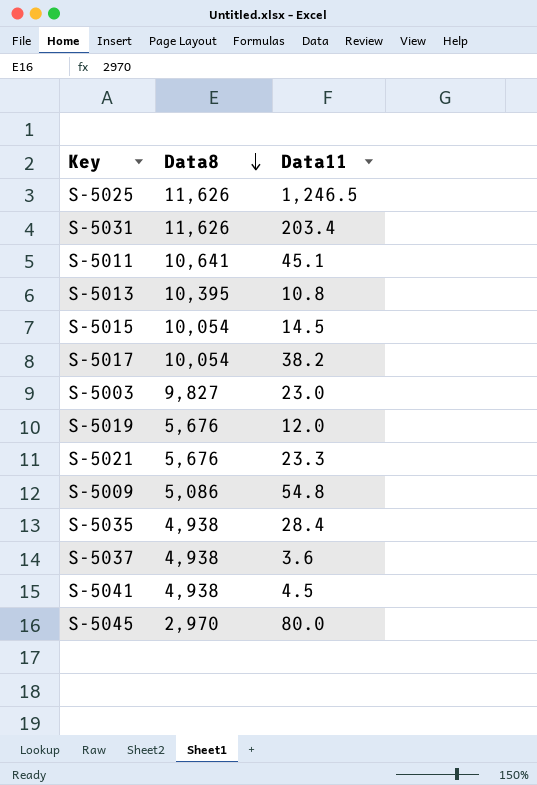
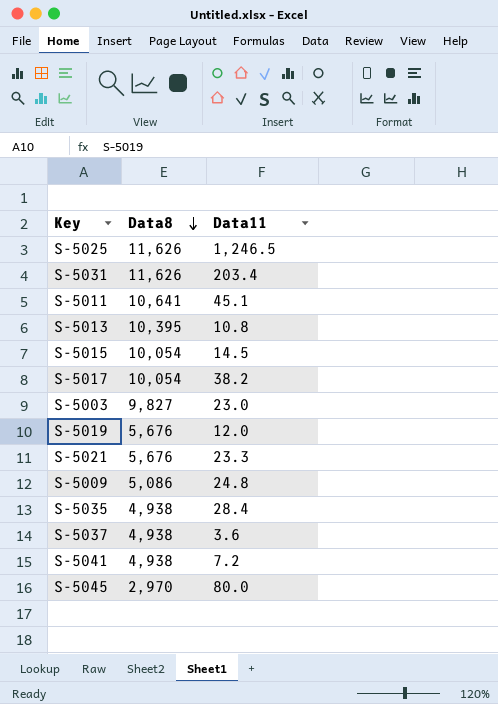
S-5009 | Data11: 54.8 -> 24.8
S-5041 | Data11: 4.5 -> 7.2

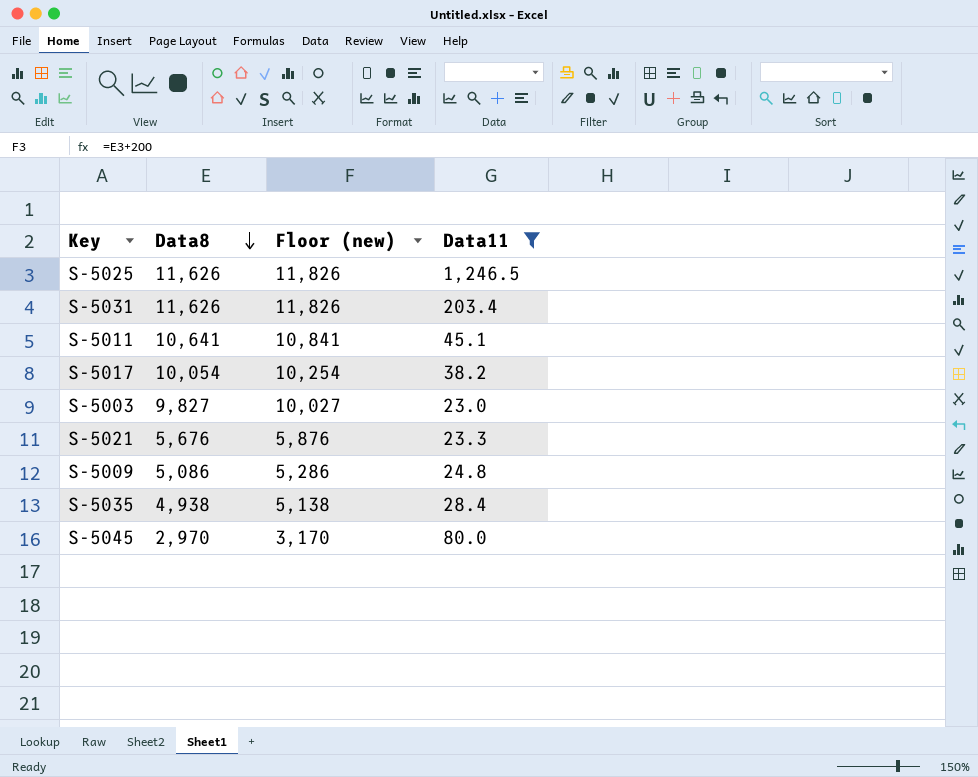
filter: none -> Data11 >= 23.0
column Floor (new) | formula: none -> [Data8] + 200

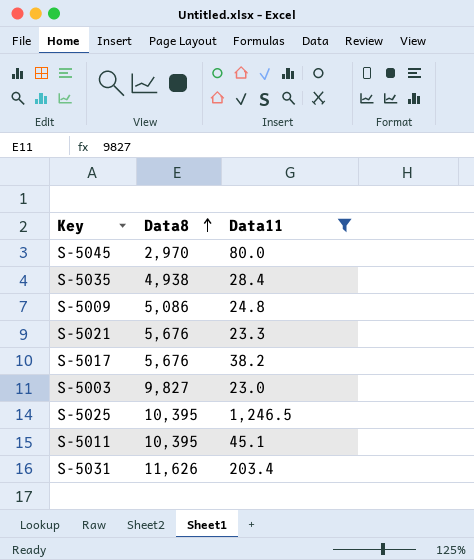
row order: Data8 descending -> Data8 ascending
column Floor (new) | formula: [Data8] + 200 -> none
S-5017 | Data8: 10,054 -> 5,676
S-5025 | Data8: 11,626 -> 10,395
S-5011 | Data8: 10,641 -> 10,395

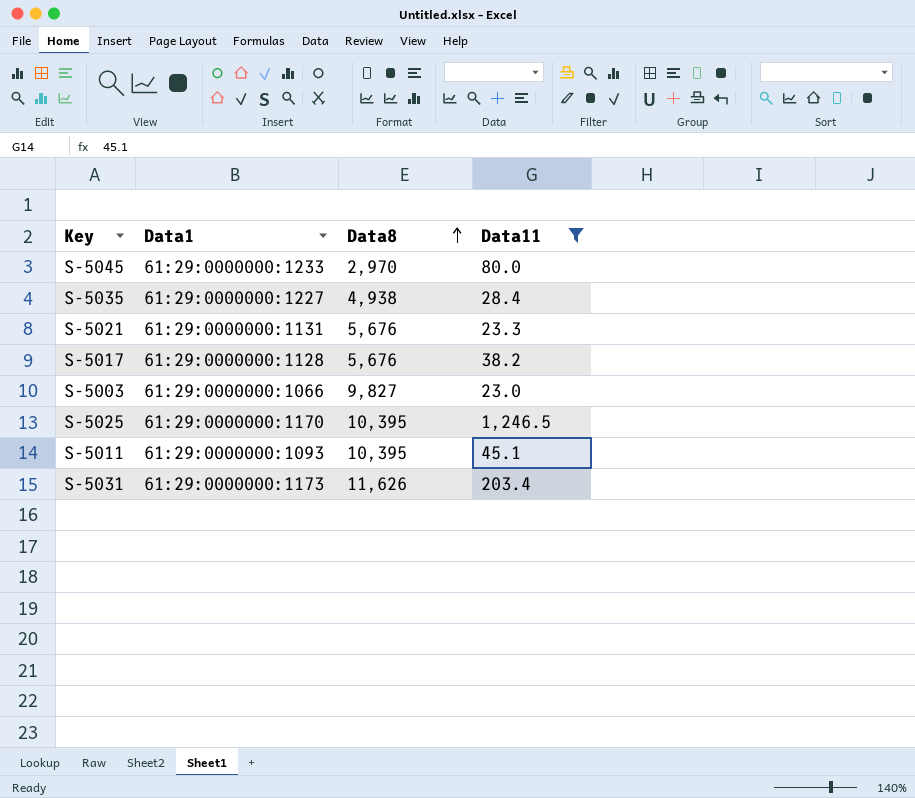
column Data1 | position: none -> 2
row S-5009: 5,086 | 24.8 -> none

